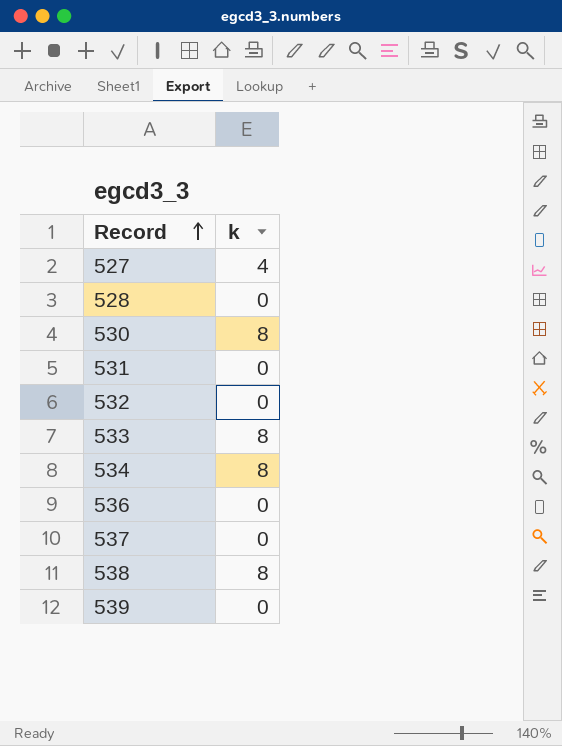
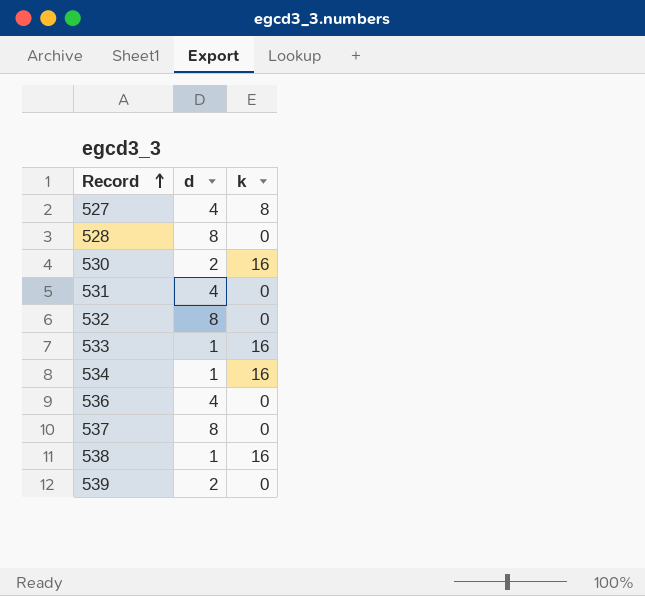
column d | position: none -> 2
527 | k: 4 -> 8
530 | k: 8 -> 16
533 | k: 8 -> 16
534 | k: 8 -> 16
538 | k: 8 -> 16

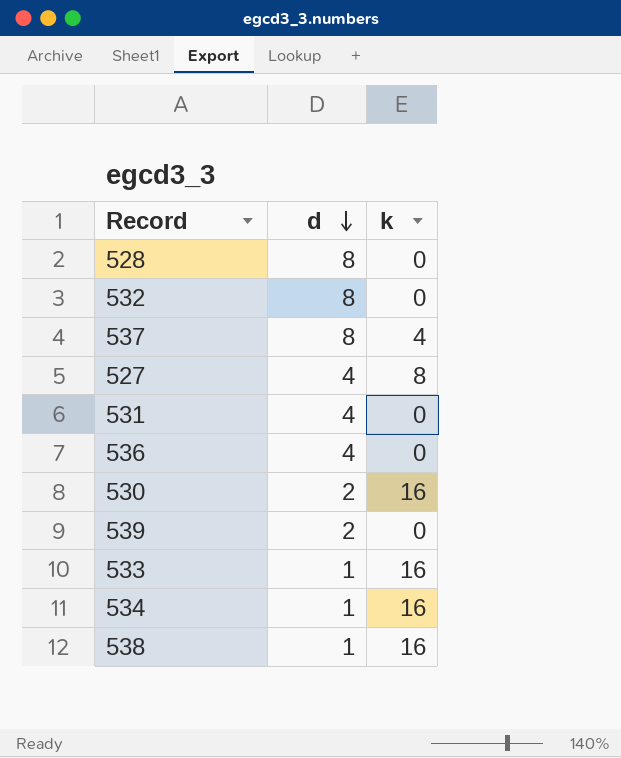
row order: Record ascending -> d descending
537 | k: 0 -> 4

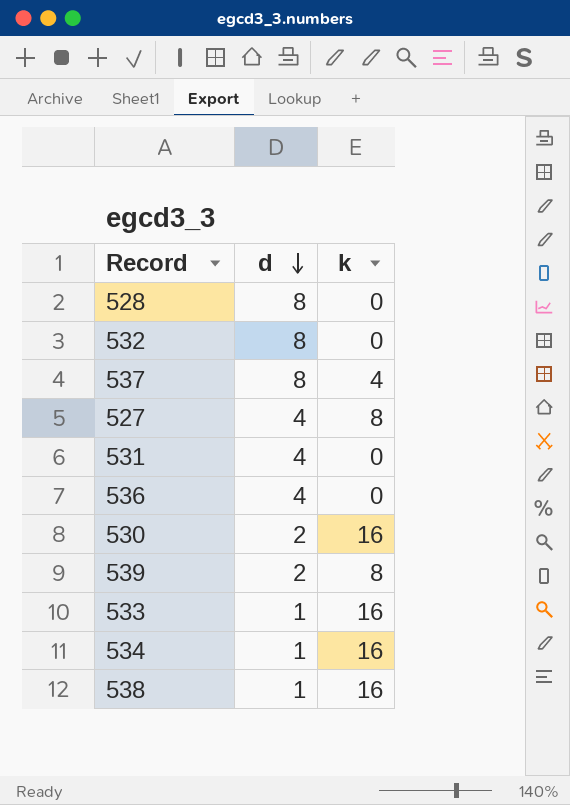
539 | k: 0 -> 8

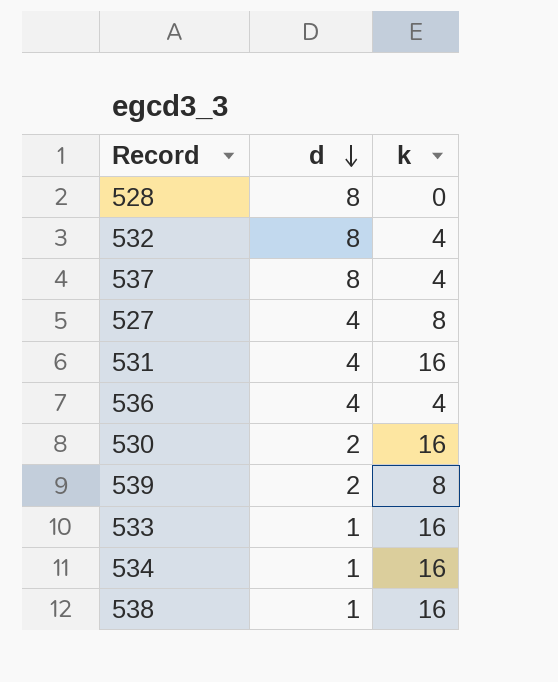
532 | k: 0 -> 4
531 | k: 0 -> 16
536 | k: 0 -> 4

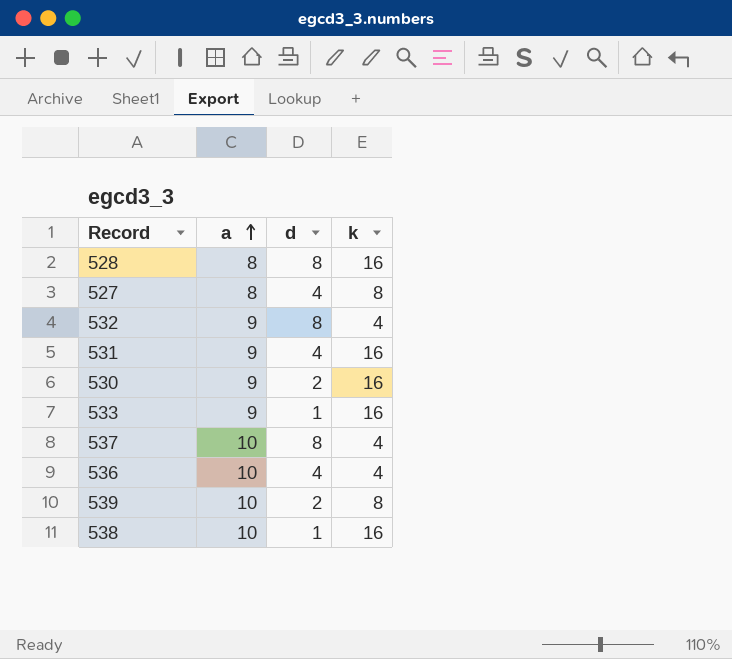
row order: d descending -> a ascending
column a | position: none -> 2
row 534: 1 | 16 -> none
528 | k: 0 -> 16

